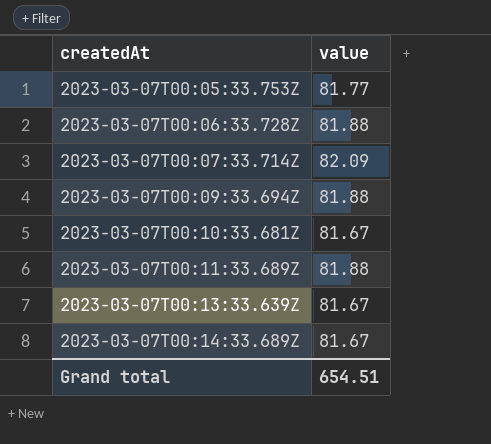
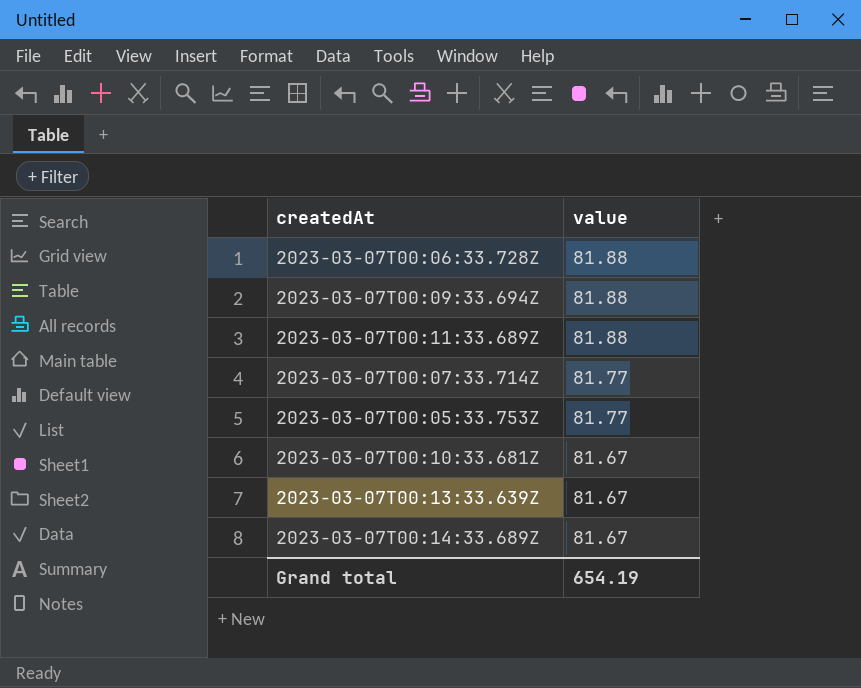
row order: createdAt ascending -> value descending
2023-03-07T00:07:33.714Z | value: 82.09 -> 81.77
Grand total | value: 654.51 -> 654.19

